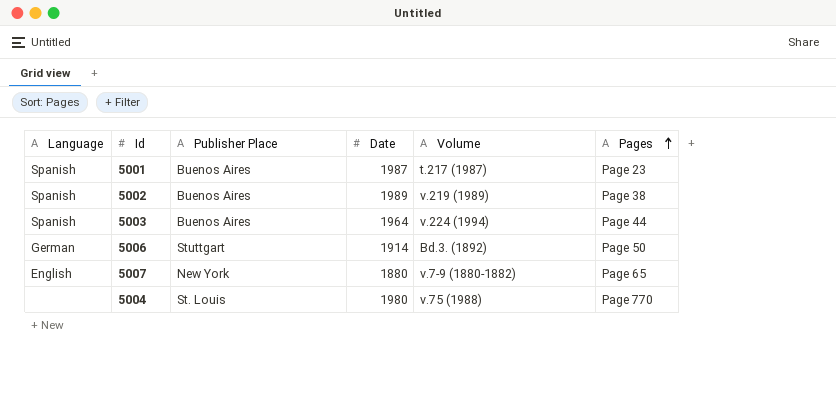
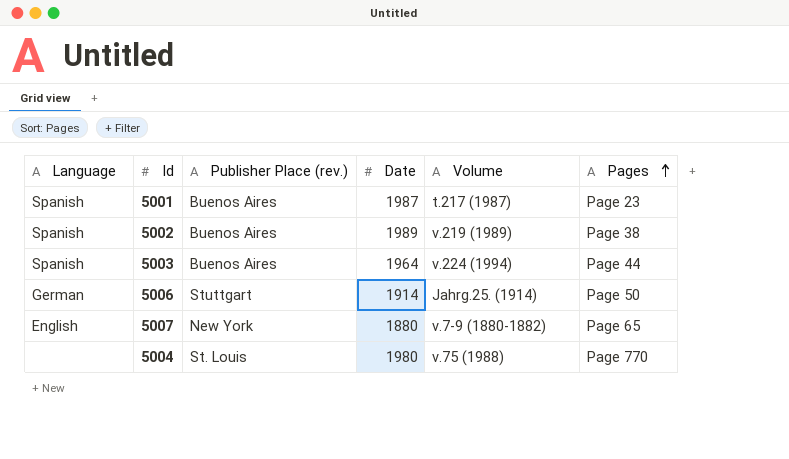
column name: Publisher Place -> Publisher Place (rev.)
5006 | Volume: Bd.3. (1892) -> Jahrg.25. (1914)

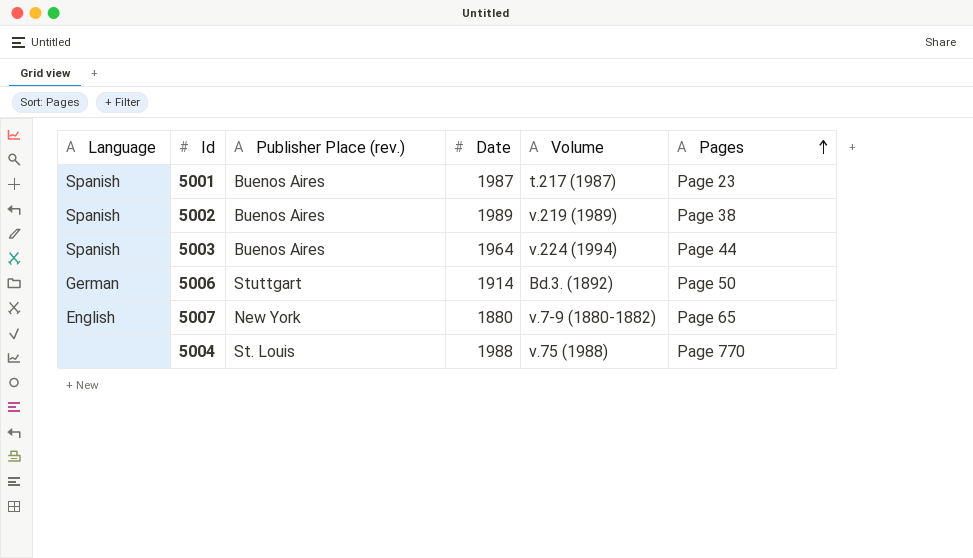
5006 | Volume: Jahrg.25. (1914) -> Bd.3. (1892)
5004 | Date: 1980 -> 1988

